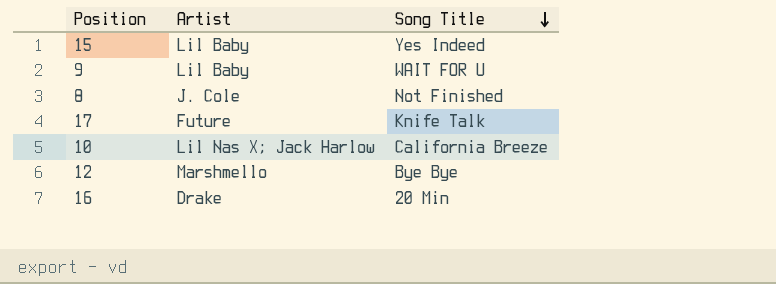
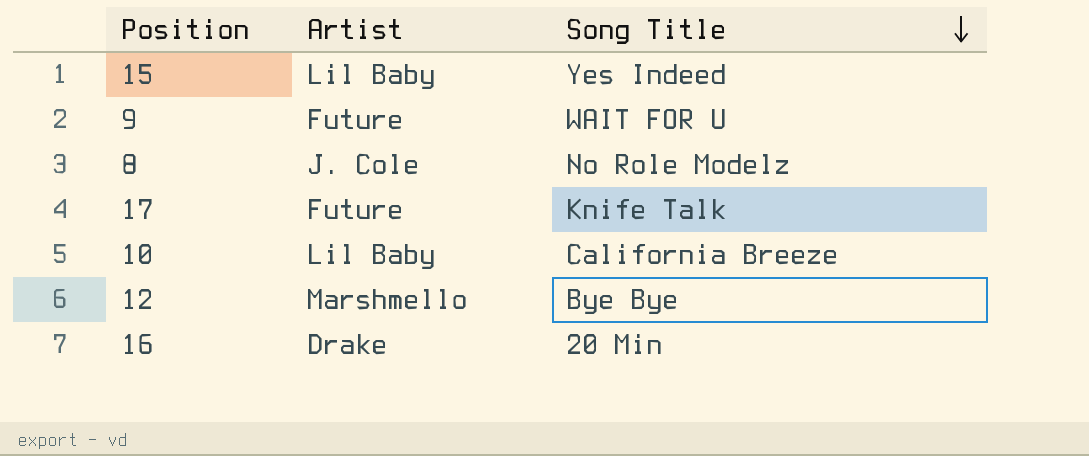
9 | Artist: Lil Baby -> Future
8 | Song Title: Not Finished -> No Role Modelz
10 | Artist: Lil Nas X; Jack Harlow -> Lil Baby

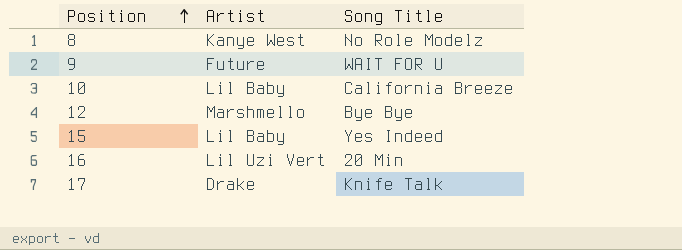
row order: Song Title descending -> Position ascending
8 | Artist: J. Cole -> Kanye West
16 | Artist: Drake -> Lil Uzi Vert
17 | Artist: Future -> Drake

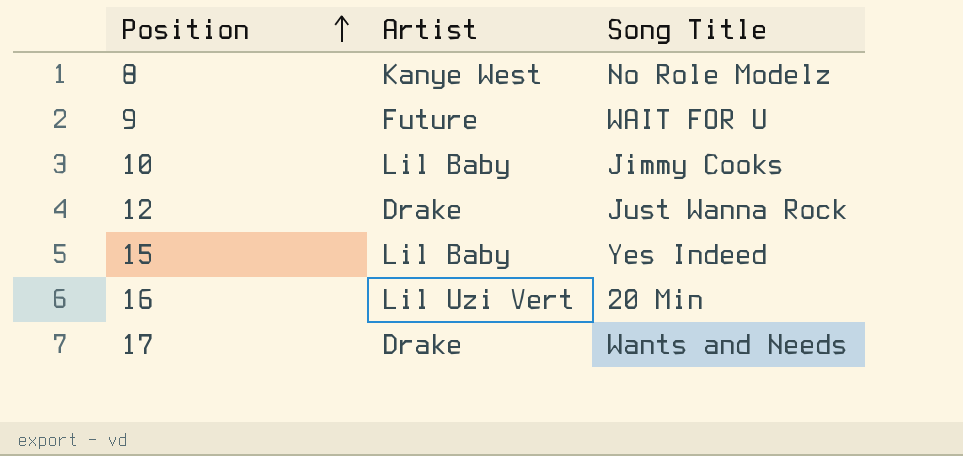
10 | Song Title: California Breeze -> Jimmy Cooks
12 | Artist: Marshmello -> Drake
12 | Song Title: Bye Bye -> Just Wanna Rock
17 | Song Title: Knife Talk -> Wants and Needs

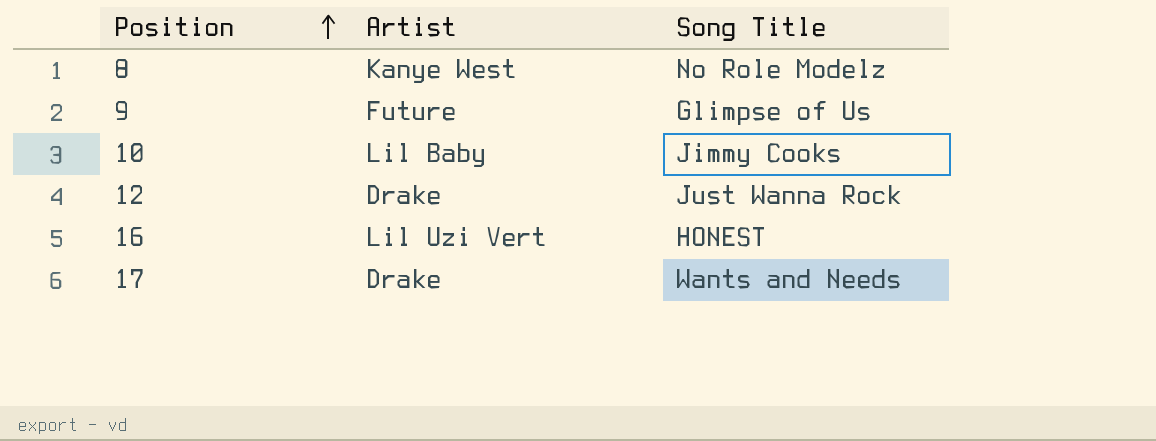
row 15: Lil Baby | Yes Indeed -> none
9 | Song Title: WAIT FOR U -> Glimpse of Us
16 | Song Title: 20 Min -> HONEST

